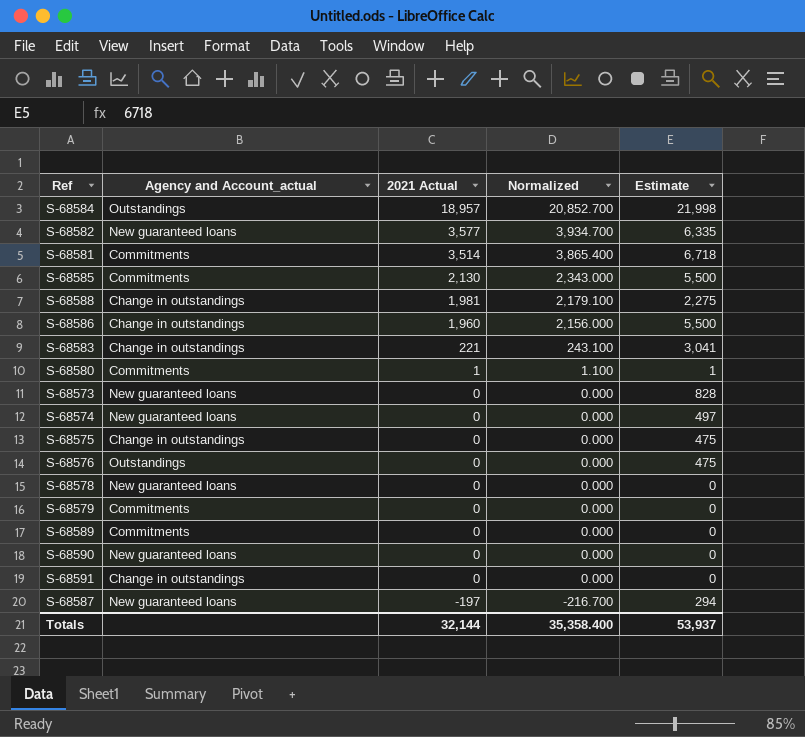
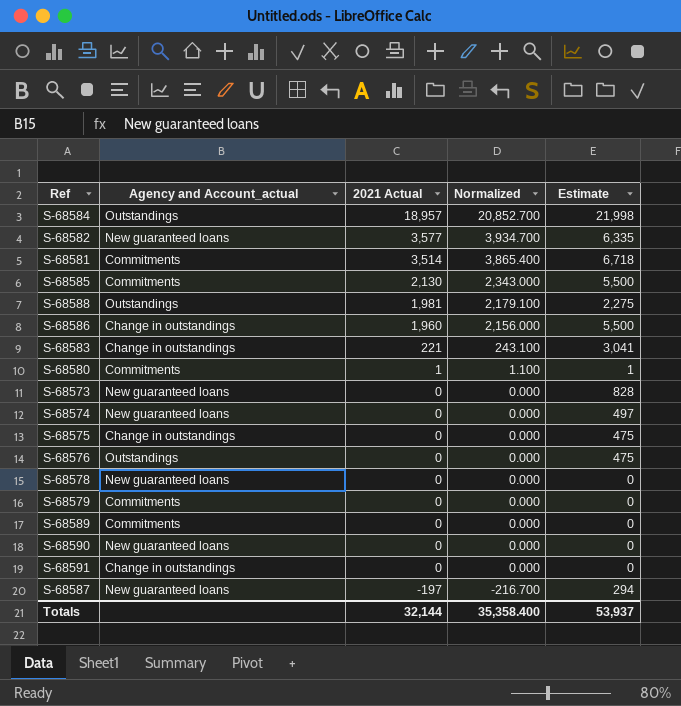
S-68588 | Agency and Account_actual: Change in outstandings -> Outstandings

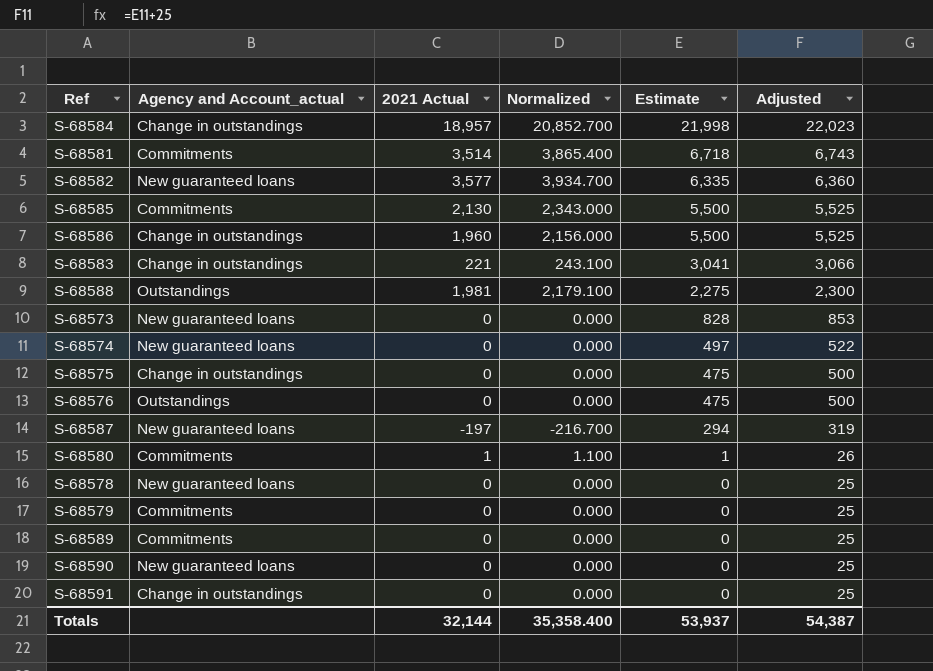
row order: 2021 Actual descending -> Estimate descending
column Adjusted | formula: none -> [Estimate] + 25
S-68584 | Agency and Account_actual: Outstandings -> Change in outstandings

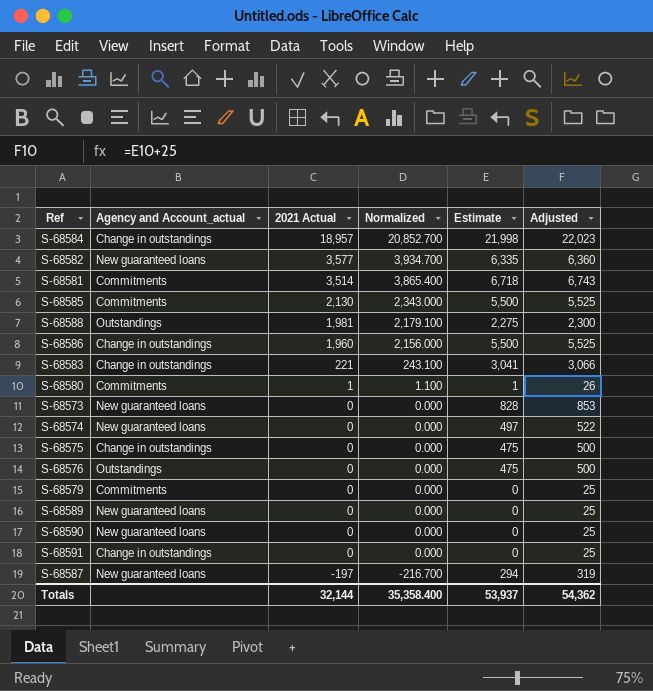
row order: Estimate descending -> 2021 Actual descending
row S-68578: New guaranteed loans | 0 | 0.000 | 0 | 25 -> none
S-68589 | Agency and Account_actual: Commitments -> New guaranteed loans
Totals | Adjusted: 54,387 -> 54,362

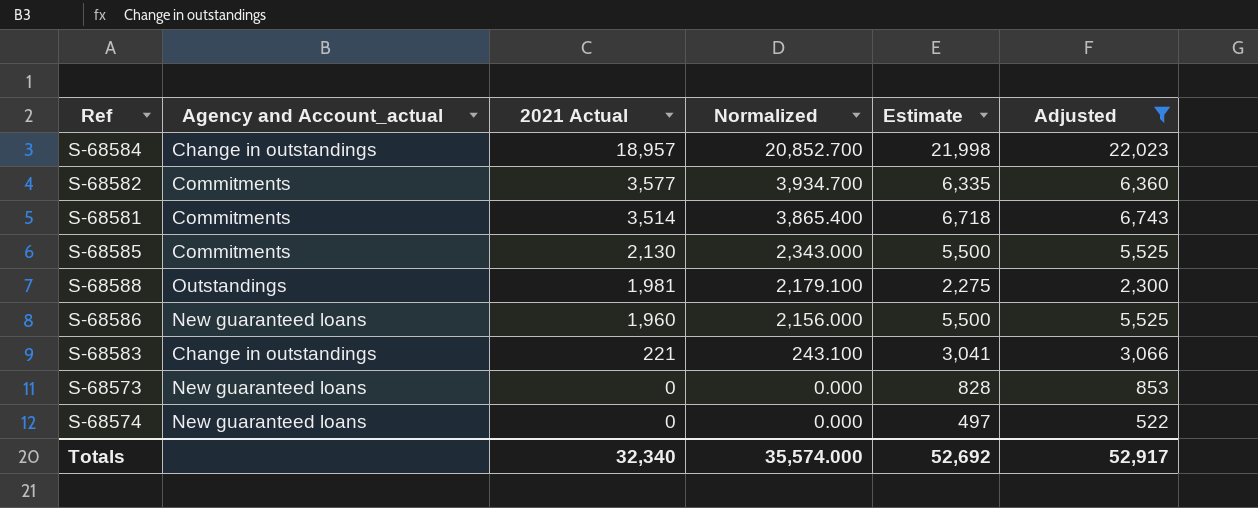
filter: none -> Adjusted >= 522
S-68582 | Agency and Account_actual: New guaranteed loans -> Commitments
S-68586 | Agency and Account_actual: Change in outstandings -> New guaranteed loans
Totals | 2021 Actual: 32,144 -> 32,340
Totals | Normalized: 35,358.400 -> 35,574.000
Totals | Estimate: 53,937 -> 52,692
Totals | Adjusted: 54,362 -> 52,917

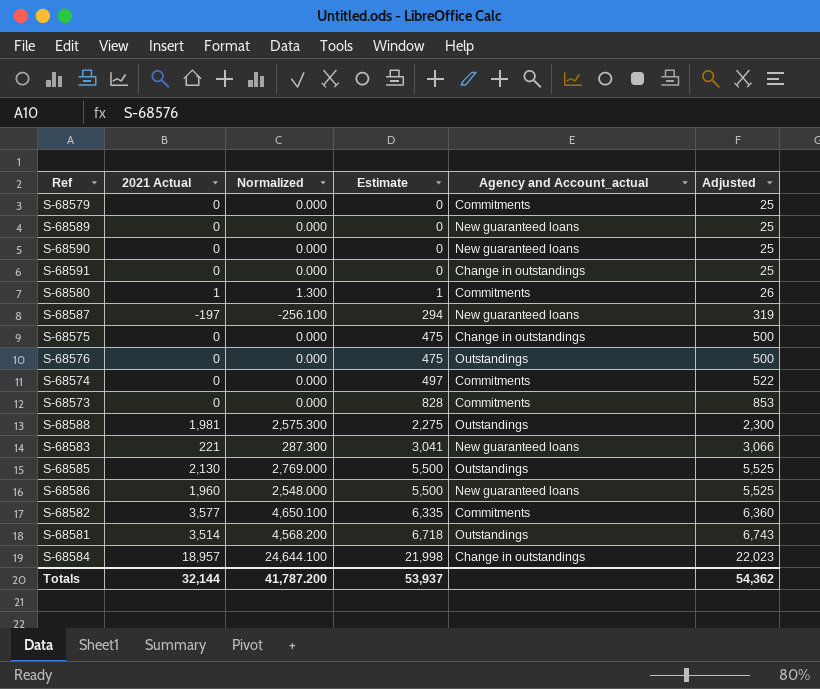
filter: Adjusted >= 522 -> none
row order: 2021 Actual descending -> Estimate ascending
column Normalized | formula: [2021 Actual] * 1.1 -> [2021 Actual] * 1.3
column Agency and Account_actual | position: 2 -> 5
S-68574 | Agency and Account_actual: New guaranteed loans -> Commitments
S-68573 | Agency and Account_actual: New guaranteed loans -> Commitments
S-68583 | Agency and Account_actual: Change in outstandings -> New guaranteed loans
S-68585 | Agency and Account_actual: Commitments -> Outstandings
S-68581 | Agency and Account_actual: Commitments -> Outstandings
Totals | 2021 Actual: 32,340 -> 32,144
Totals | Normalized: 35,574.000 -> 41,787.200
Totals | Estimate: 52,692 -> 53,937
Totals | Adjusted: 52,917 -> 54,362

